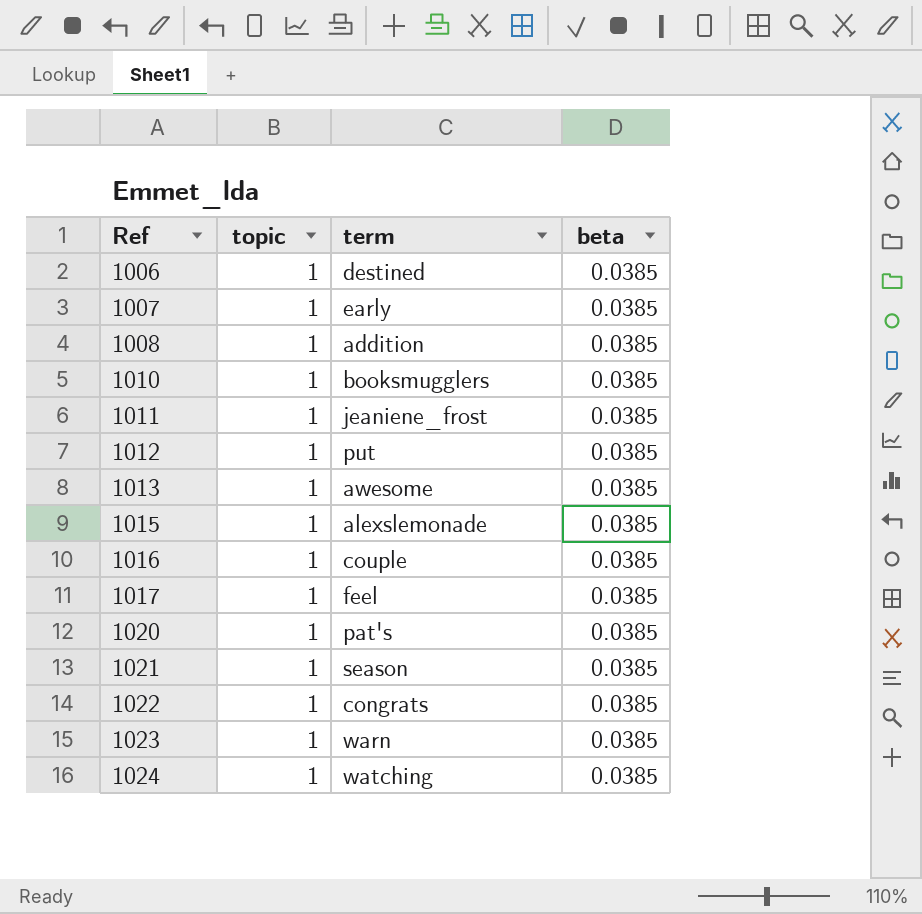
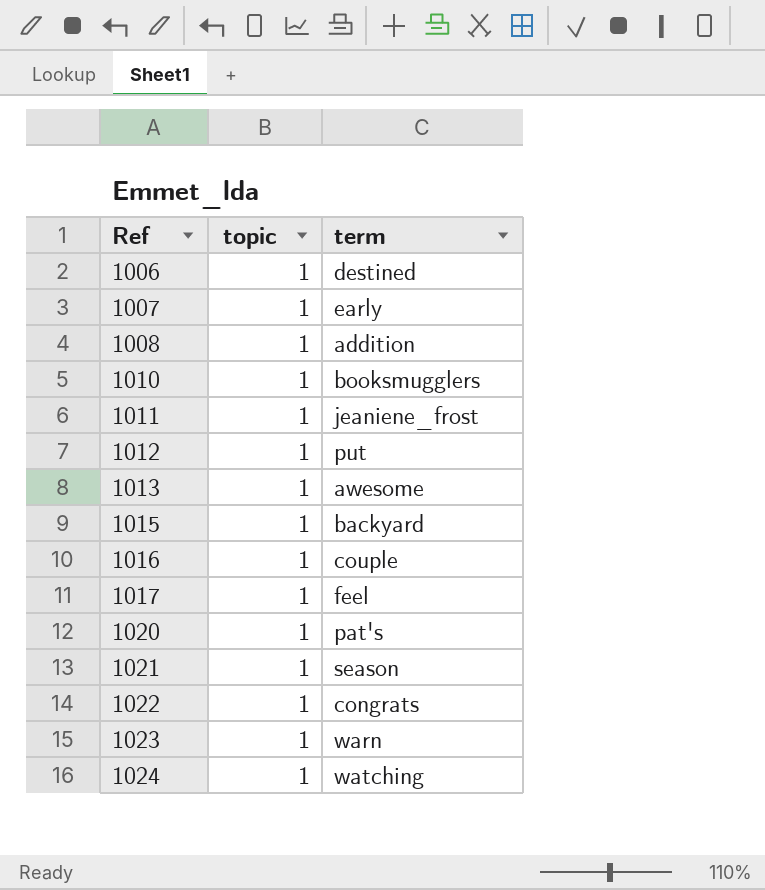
column beta | position: 4 -> none
1015 | term: alexslemonade -> backyard

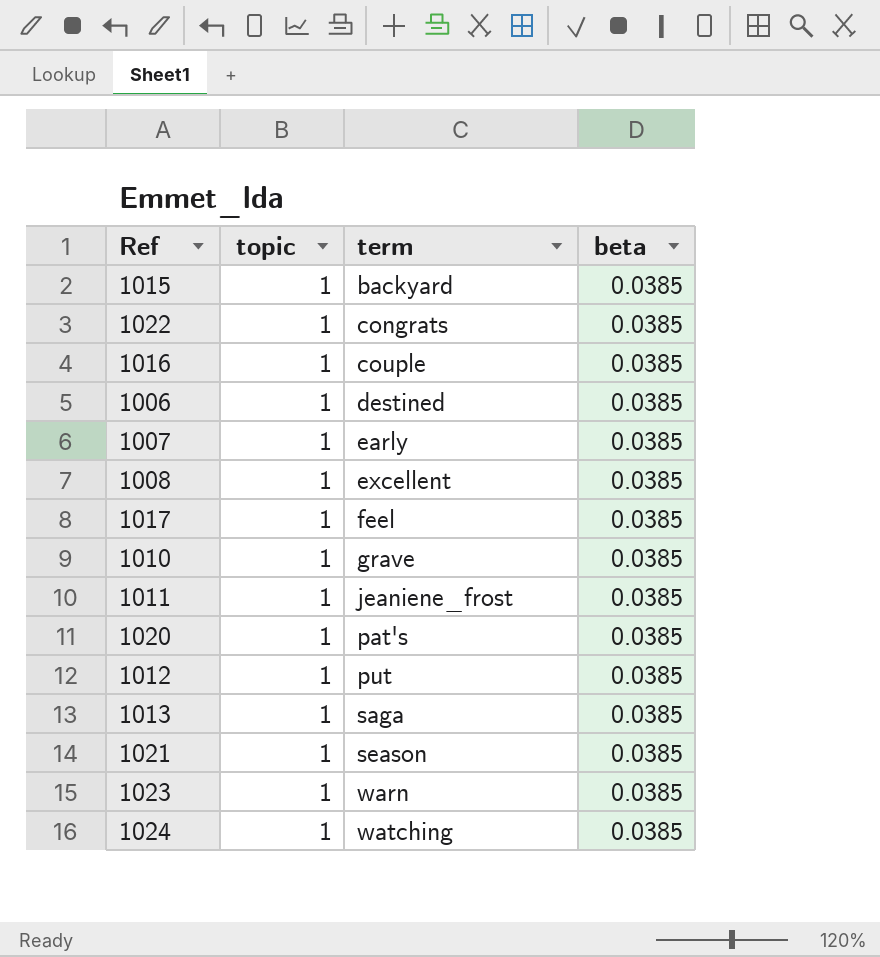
row order: Ref ascending -> term ascending
column beta | position: none -> 4
1008 | term: addition -> excellent
1010 | term: booksmugglers -> grave
1013 | term: awesome -> saga

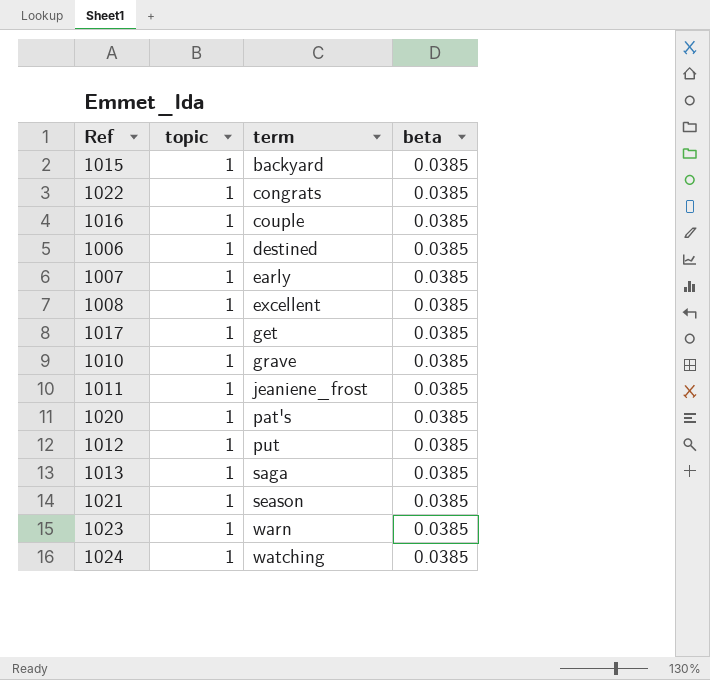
1017 | term: feel -> get

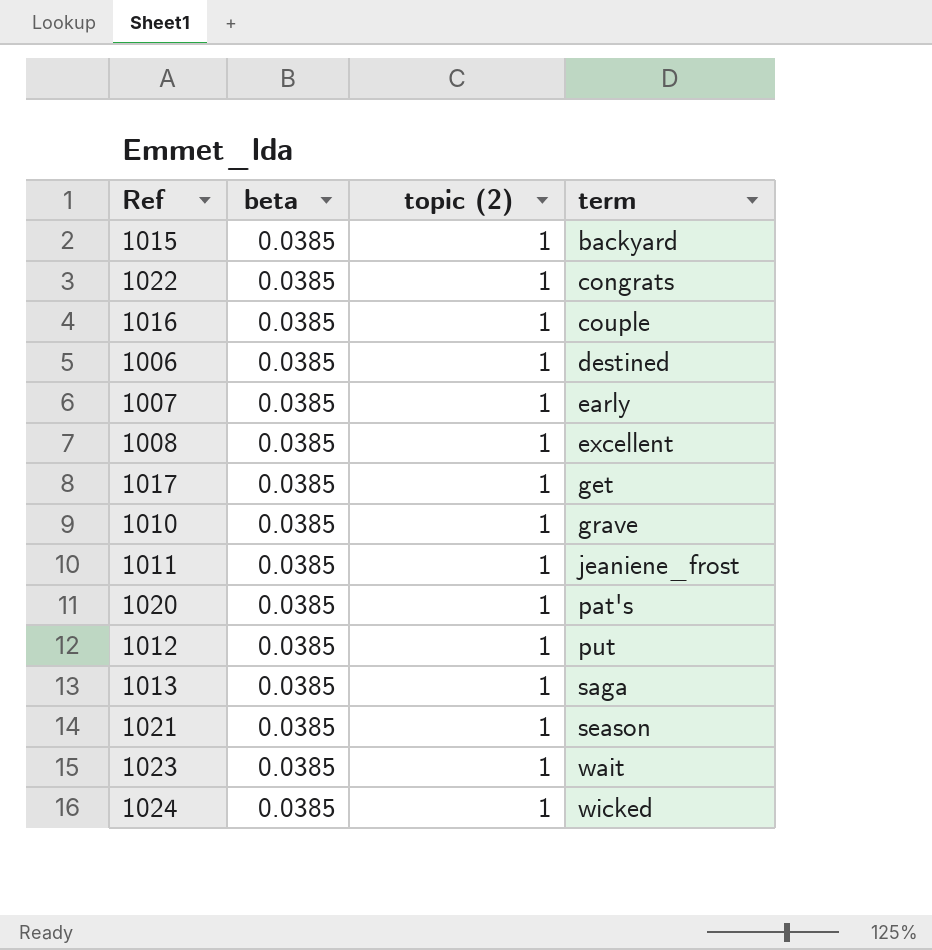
column beta | position: 4 -> 2
column name: topic -> topic (2)
1023 | term: warn -> wait
1024 | term: watching -> wicked

